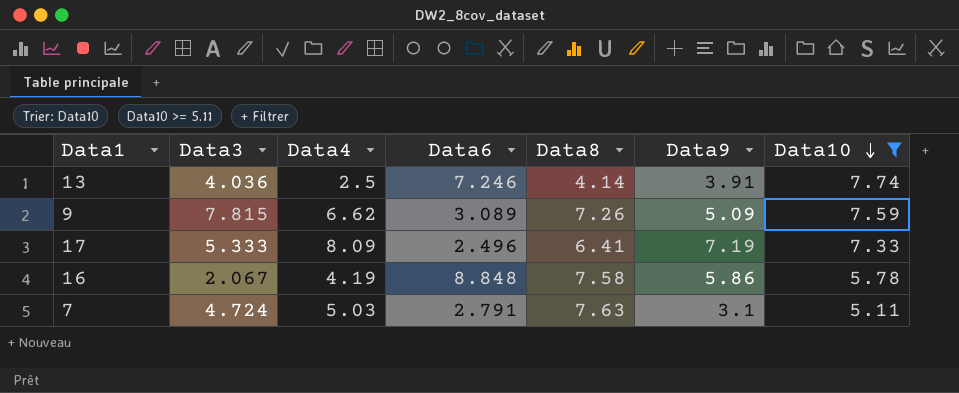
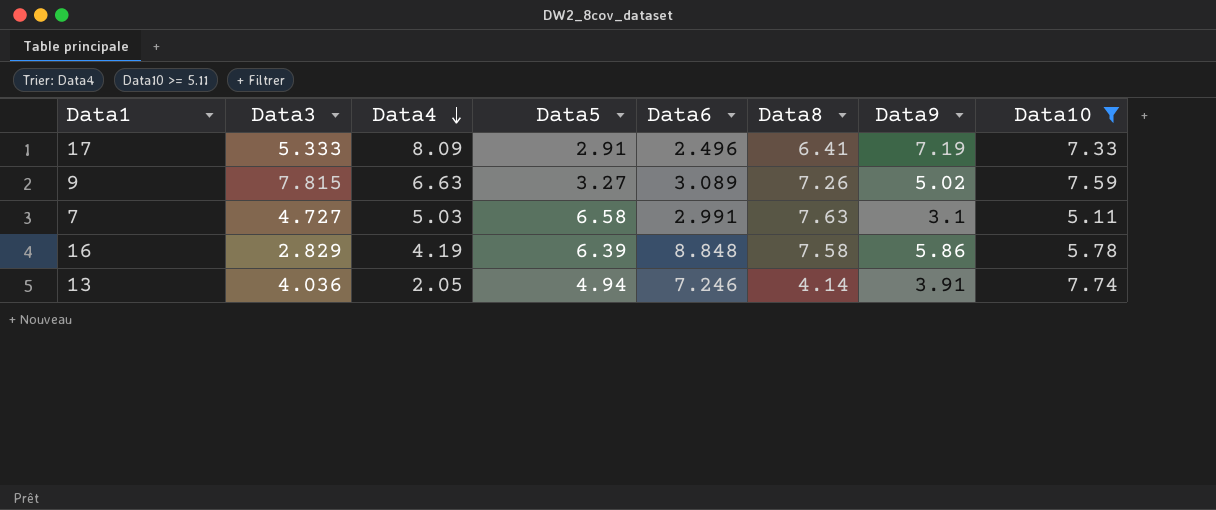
row order: Data10 descending -> Data4 descending
column Data5 | position: none -> 4
9 | Data4: 6.62 -> 6.63
9 | Data9: 5.09 -> 5.02
7 | Data3: 4.724 -> 4.727
7 | Data6: 2.791 -> 2.991
16 | Data3: 2.067 -> 2.829
13 | Data4: 2.5 -> 2.05

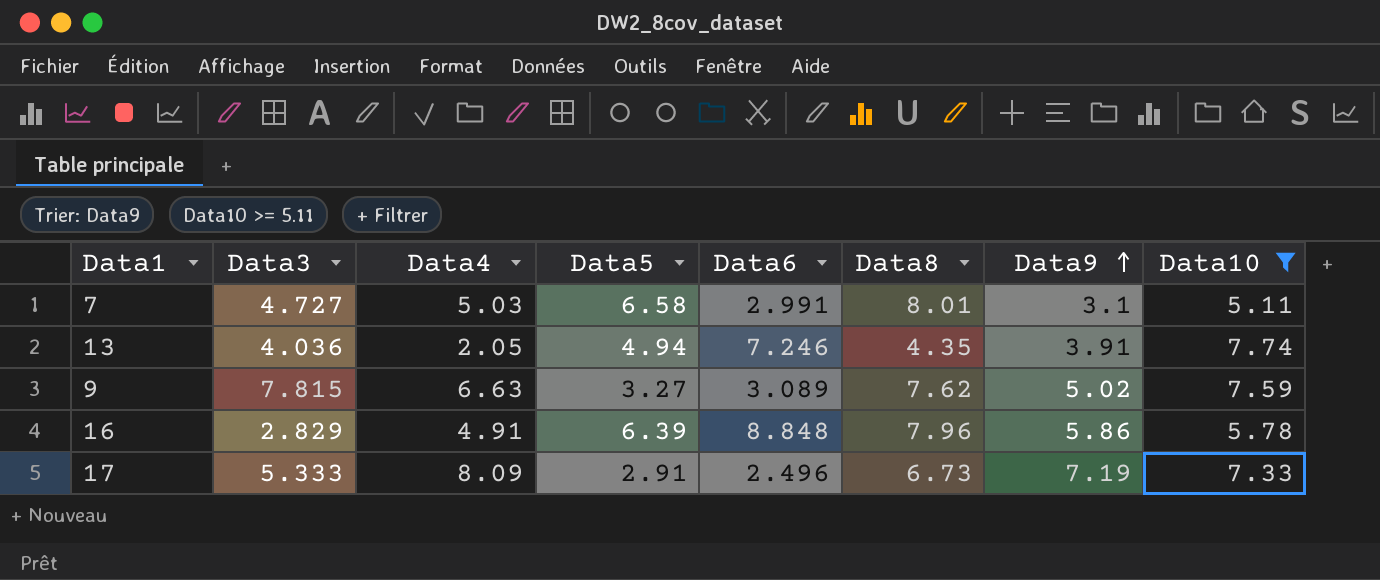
row order: Data4 descending -> Data9 ascending
7 | Data8: 7.63 -> 8.01
13 | Data8: 4.14 -> 4.35
9 | Data8: 7.26 -> 7.62
16 | Data4: 4.19 -> 4.91
16 | Data8: 7.58 -> 7.96
17 | Data8: 6.41 -> 6.73

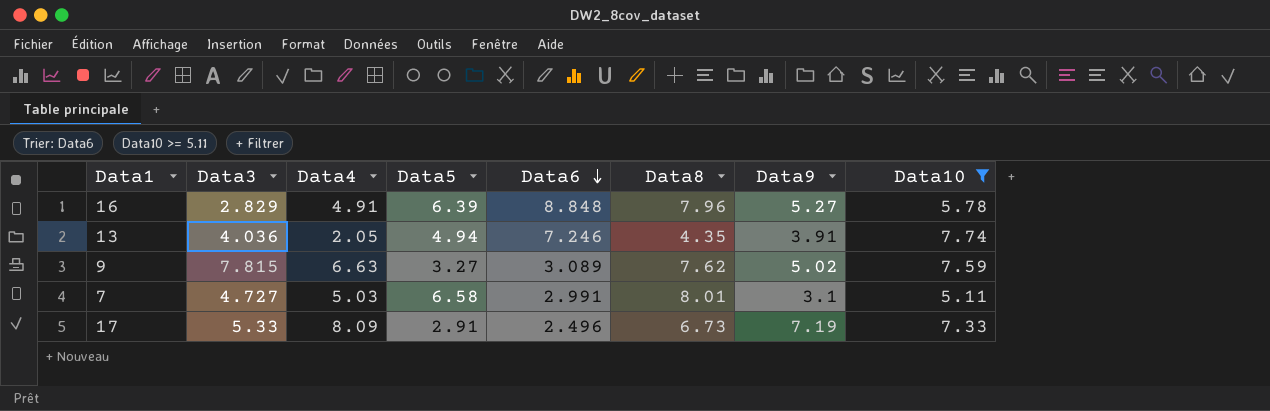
row order: Data9 ascending -> Data6 descending
16 | Data9: 5.86 -> 5.27
17 | Data3: 5.333 -> 5.33

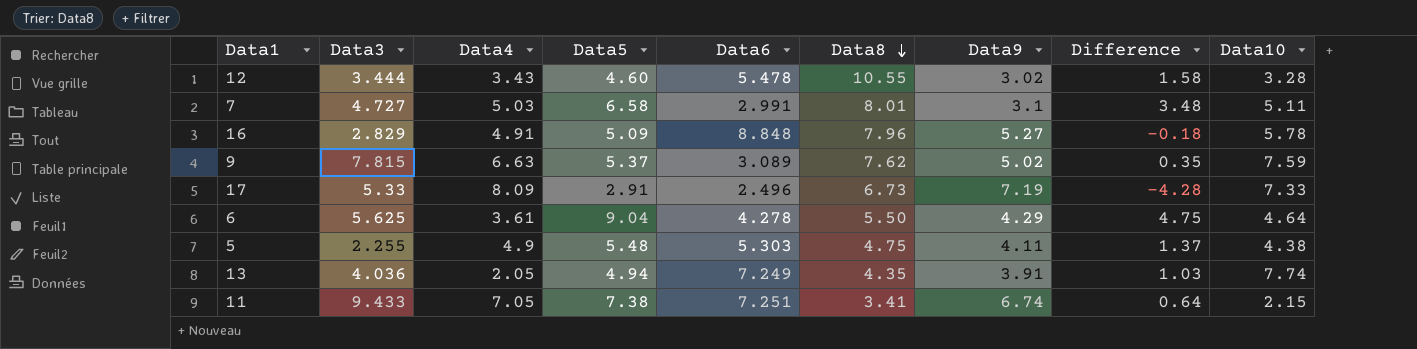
filter: Data10 >= 5.11 -> none
row order: Data6 descending -> Data8 descending
column Difference | formula: none -> [Data5] - [Data9]
16 | Data5: 6.39 -> 5.09
9 | Data5: 3.27 -> 5.37
13 | Data6: 7.246 -> 7.249

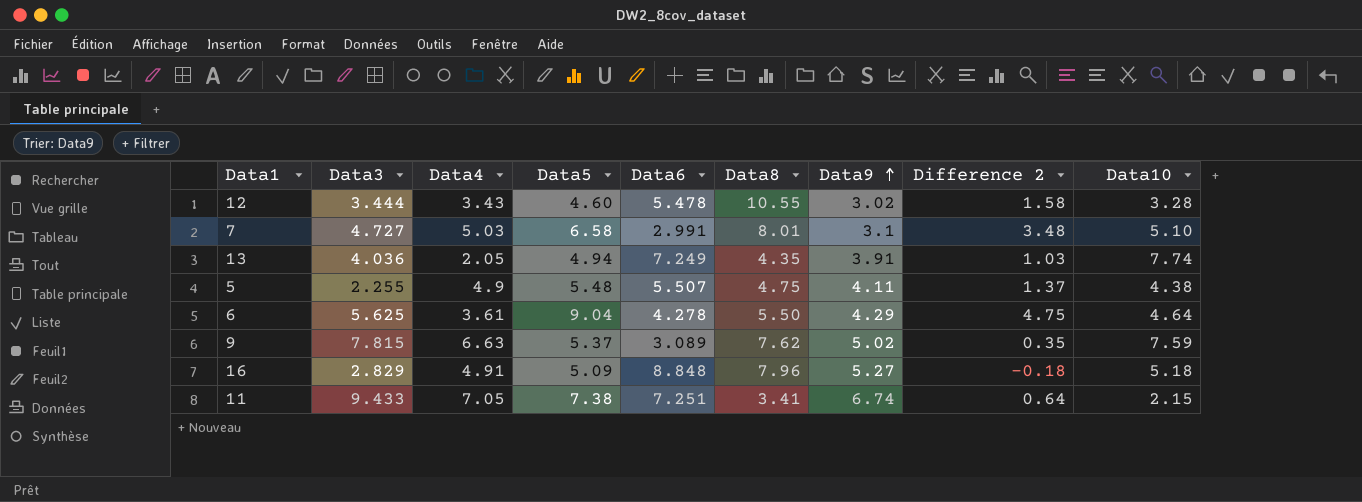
row order: Data8 descending -> Data9 ascending
column name: Difference -> Difference 2
row 17: 5.33 | 8.09 | 2.91 | 2.496 | 6.73 | 7.19 | -4.28 | 7.33 -> none
7 | Data10: 5.11 -> 5.10
5 | Data6: 5.303 -> 5.507
16 | Data10: 5.78 -> 5.18

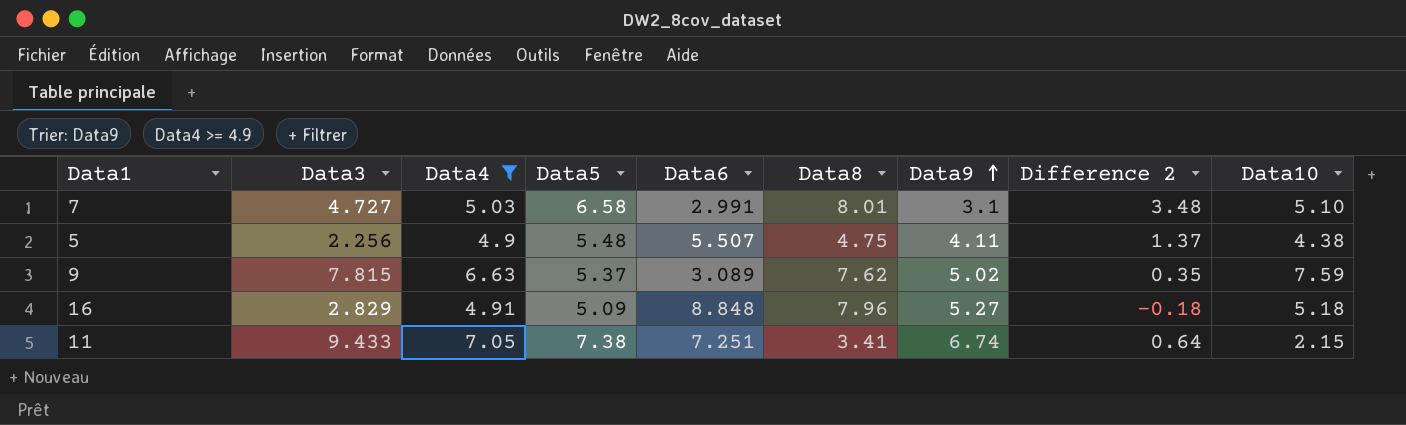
filter: none -> Data4 >= 4.9
5 | Data3: 2.255 -> 2.256

